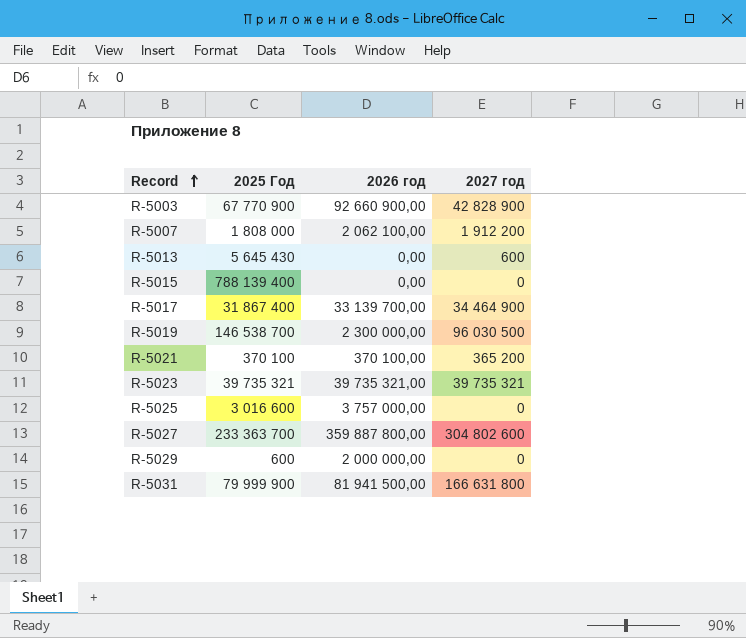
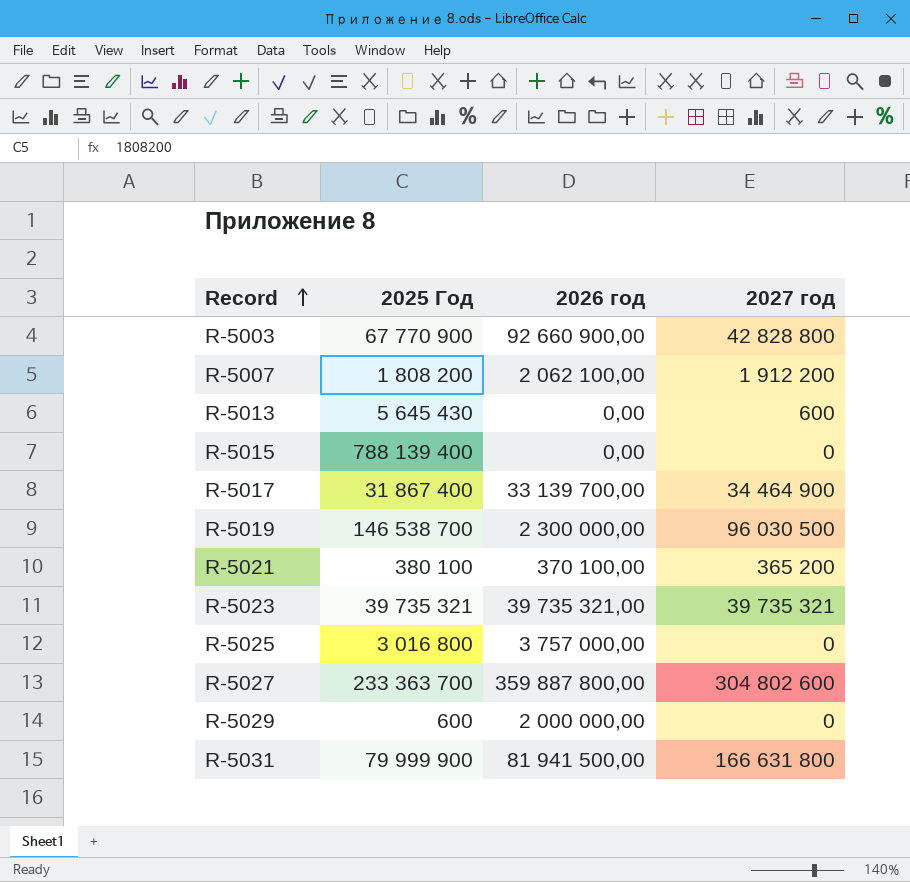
R-5003 | 2027 год: 42 828 900 -> 42 828 800
R-5007 | 2025 Год: 1 808 000 -> 1 808 200
R-5021 | 2025 Год: 370 100 -> 380 100
R-5025 | 2025 Год: 3 016 600 -> 3 016 800

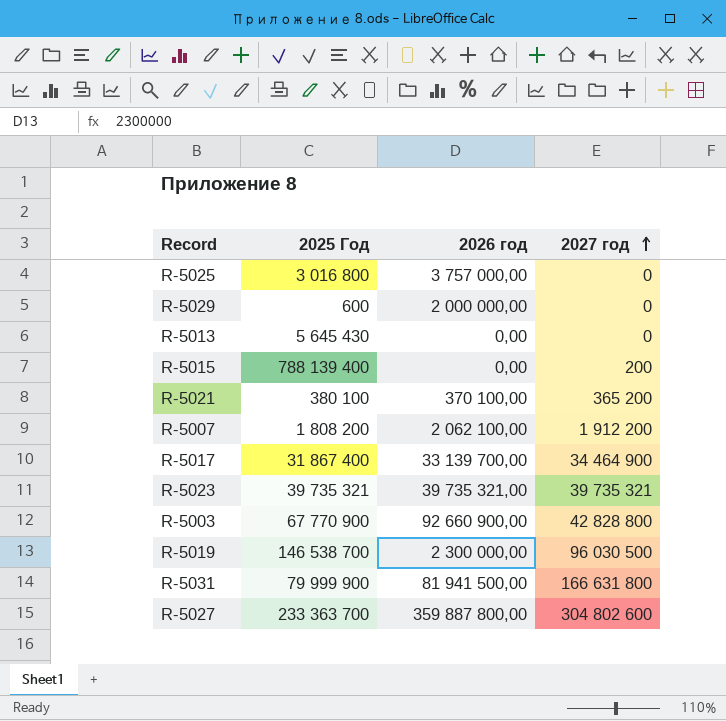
row order: Record ascending -> 2027 год ascending
R-5013 | 2027 год: 600 -> 0
R-5015 | 2027 год: 0 -> 200

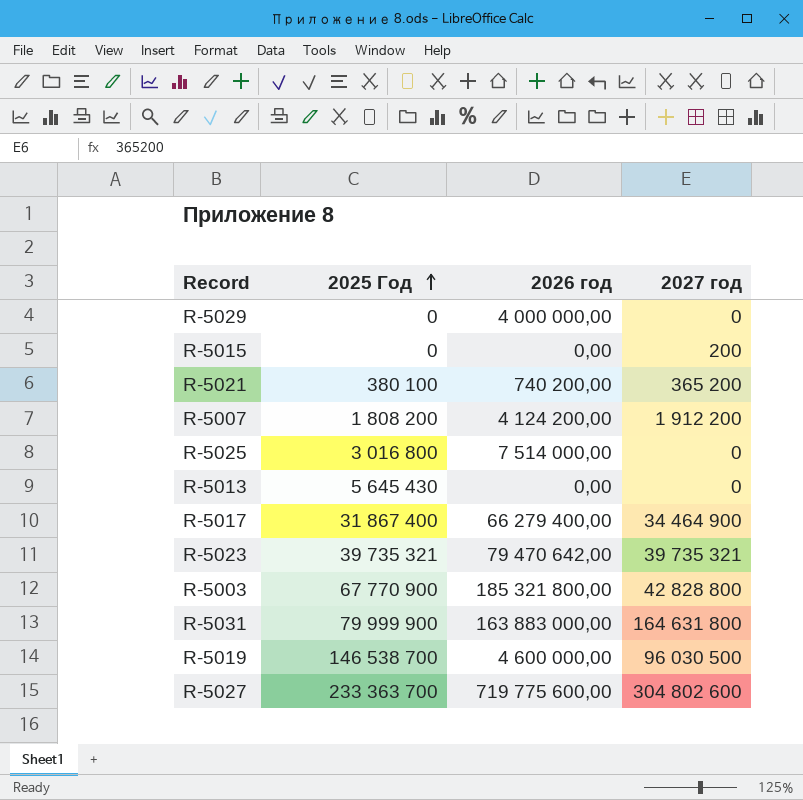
row order: 2027 год ascending -> 2025 Год ascending
R-5029 | 2025 Год: 600 -> 0
R-5029 | 2026 год: 2 000 000,00 -> 4 000 000,00
R-5015 | 2025 Год: 788 139 400 -> 0
R-5021 | 2026 год: 370 100,00 -> 740 200,00
R-5007 | 2026 год: 2 062 100,00 -> 4 124 200,00
R-5025 | 2026 год: 3 757 000,00 -> 7 514 000,00
R-5017 | 2026 год: 33 139 700,00 -> 66 279 400,00
R-5023 | 2026 год: 39 735 321,00 -> 79 470 642,00
R-5003 | 2026 год: 92 660 900,00 -> 185 321 800,00
R-5031 | 2026 год: 81 941 500,00 -> 163 883 000,00
R-5031 | 2027 год: 166 631 800 -> 164 631 800
R-5019 | 2026 год: 2 300 000,00 -> 4 600 000,00
R-5027 | 2026 год: 359 887 800,00 -> 719 775 600,00

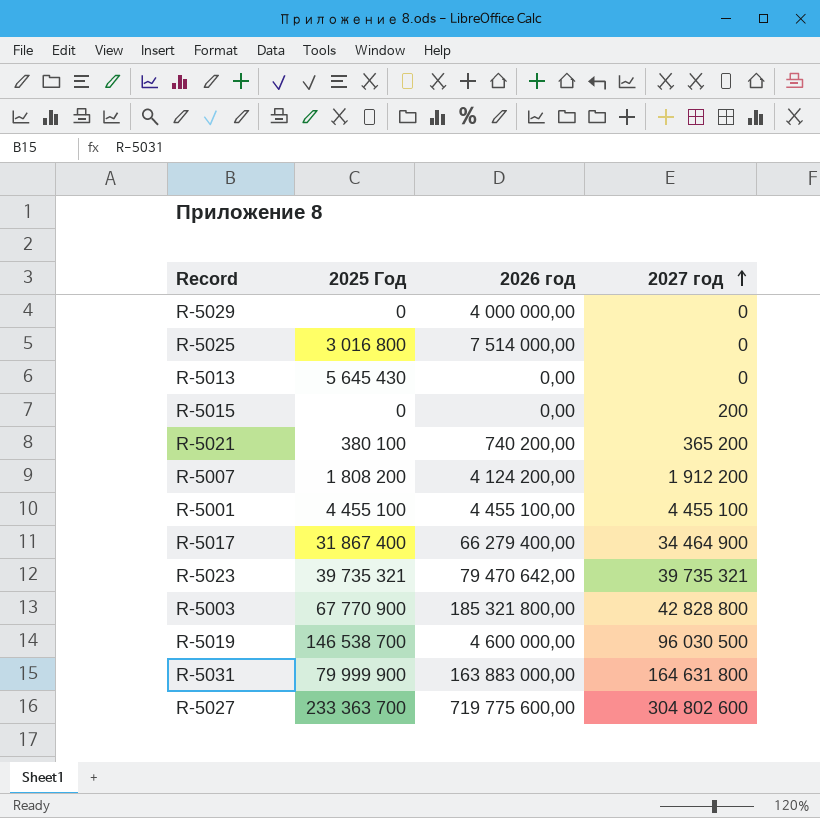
row order: 2025 Год ascending -> 2027 год ascending
row R-5001: none -> 4 455 100 | 4 455 100,00 | 4 455 100

